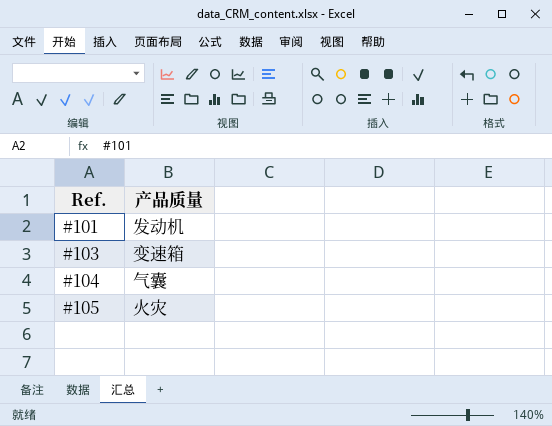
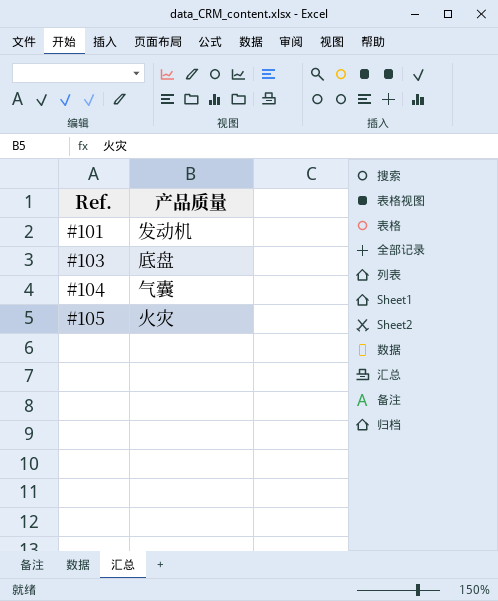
#103 | 产品质量: 变速箱 -> 底盘

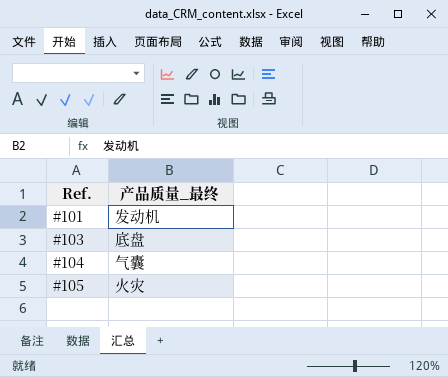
column name: 产品质量 -> 产品质量_最终

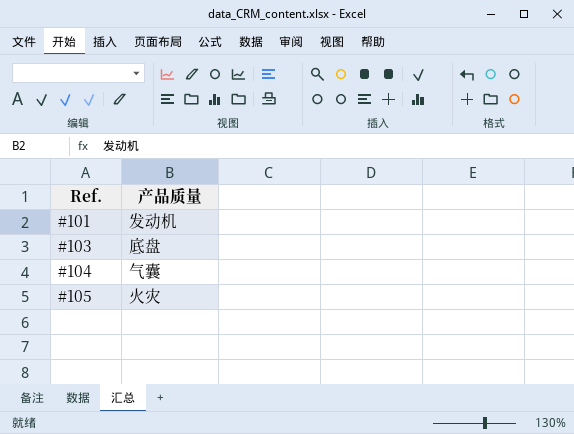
column name: 产品质量_最终 -> 产品质量

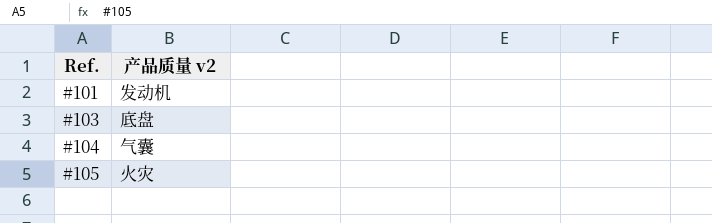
column name: 产品质量 -> 产品质量 v2

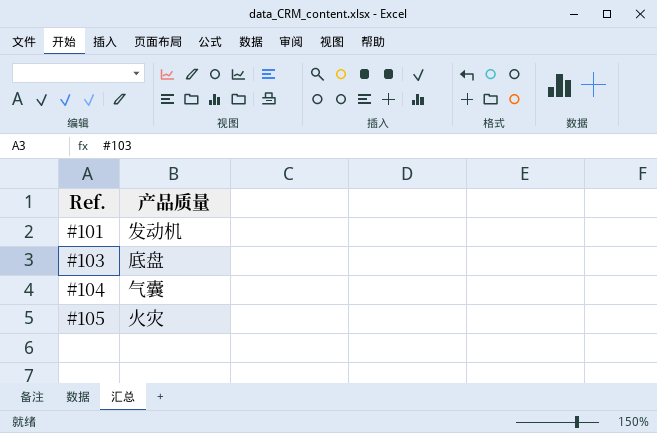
column name: 产品质量 v2 -> 产品质量

